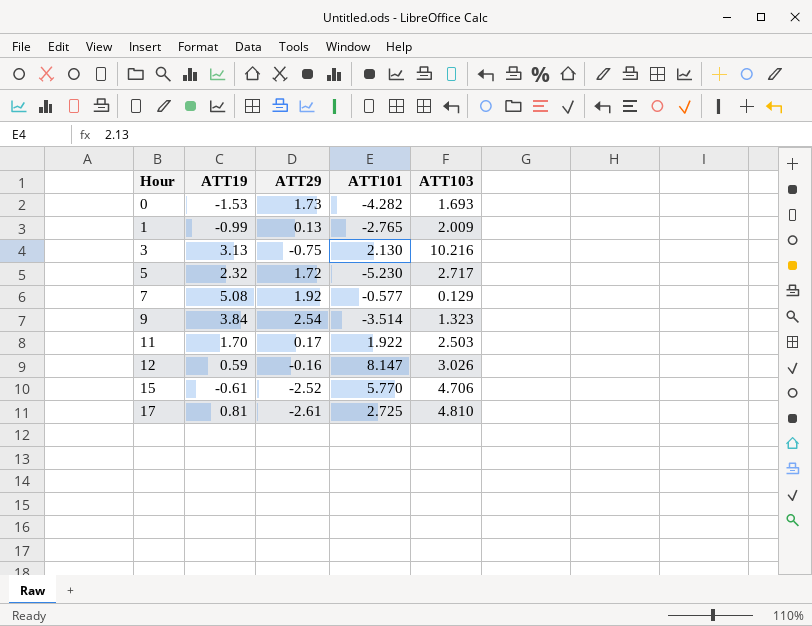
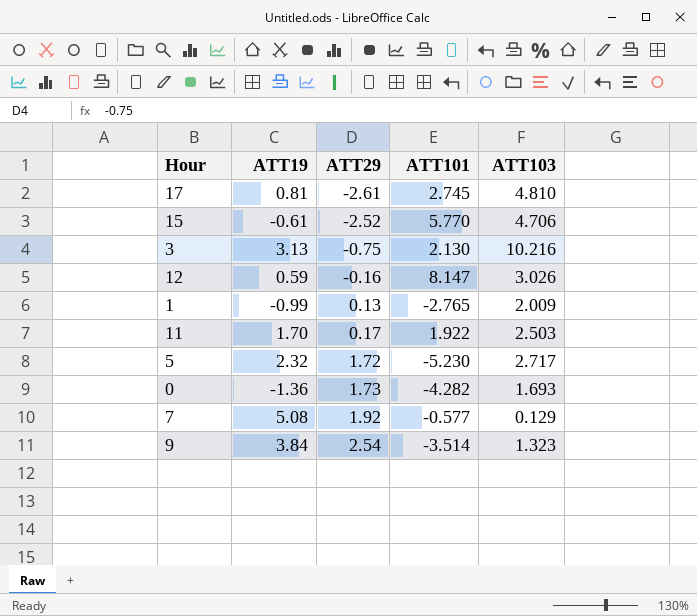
row order: Hour ascending -> ATT29 ascending
17 | ATT101: 2.725 -> 2.745
0 | ATT19: -1.53 -> -1.36

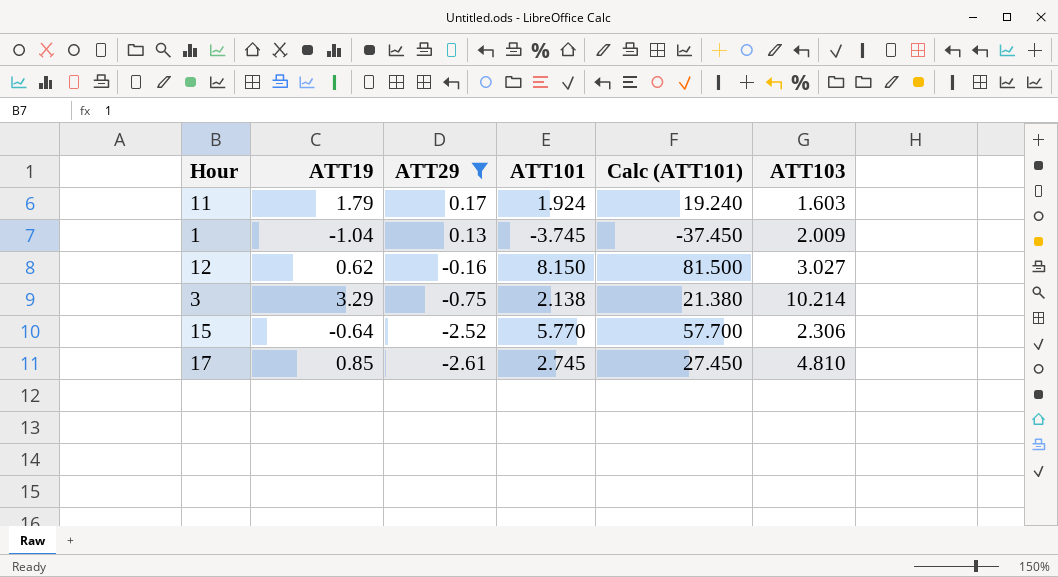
filter: none -> ATT29 <= 0.17
row order: ATT29 ascending -> ATT29 descending
column Calc (ATT101) | formula: none -> [ATT101] * 10
11 | ATT19: 1.70 -> 1.79
11 | ATT101: 1.922 -> 1.924
11 | ATT103: 2.503 -> 1.603
1 | ATT19: -0.99 -> -1.04
1 | ATT101: -2.765 -> -3.745
12 | ATT19: 0.59 -> 0.62
12 | ATT101: 8.147 -> 8.150
12 | ATT103: 3.026 -> 3.027
3 | ATT19: 3.13 -> 3.29
3 | ATT101: 2.130 -> 2.138
3 | ATT103: 10.216 -> 10.214
15 | ATT19: -0.61 -> -0.64
15 | ATT103: 4.706 -> 2.306
17 | ATT19: 0.81 -> 0.85

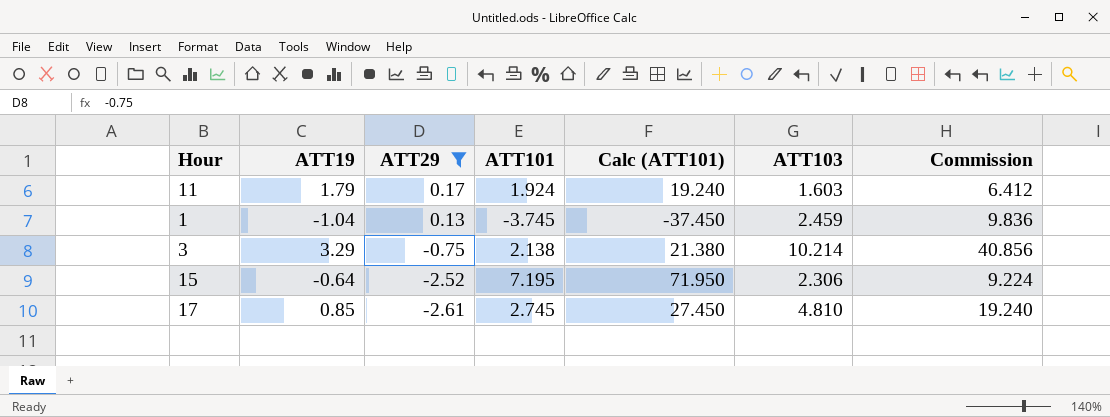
column Commission | formula: none -> [ATT103] * 4
row 12: 0.62 | -0.16 | 8.150 | 81.500 | 3.027 -> none
1 | ATT103: 2.009 -> 2.459
15 | ATT101: 5.770 -> 7.195
15 | Calc (ATT101): 57.700 -> 71.950

